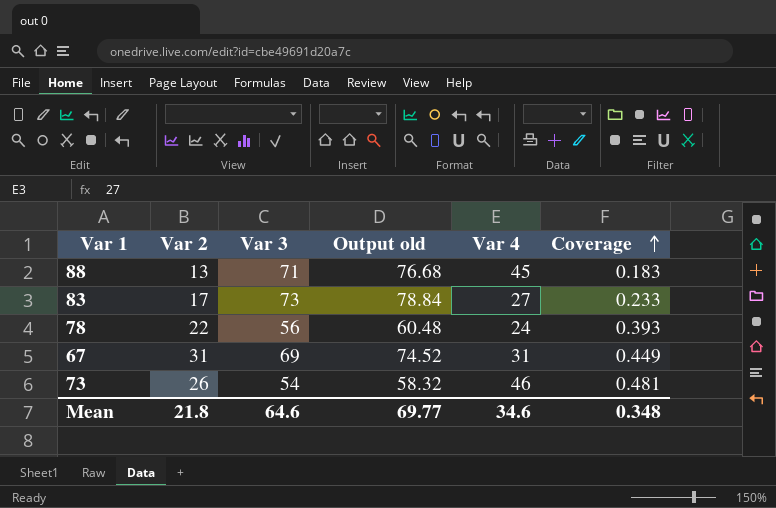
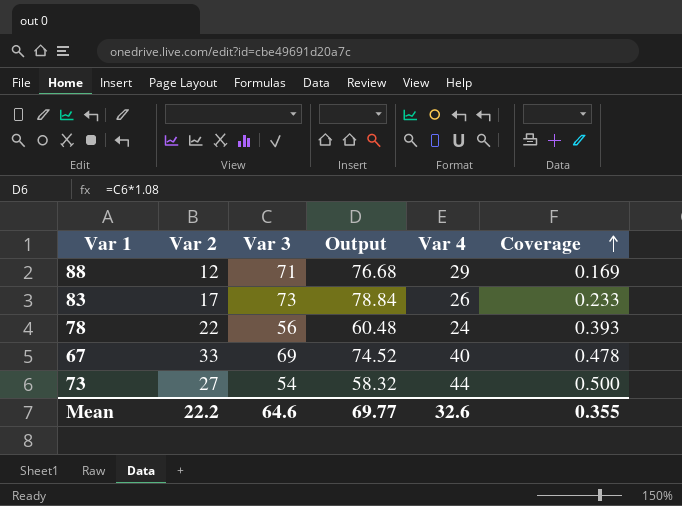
column name: Output old -> Output
88 | Var 2: 13 -> 12
88 | Var 4: 45 -> 29
88 | Coverage: 0.183 -> 0.169
83 | Var 4: 27 -> 26
67 | Var 2: 31 -> 33
67 | Var 4: 31 -> 40
67 | Coverage: 0.449 -> 0.478
73 | Var 2: 26 -> 27
73 | Var 4: 46 -> 44
73 | Coverage: 0.481 -> 0.500
Mean | Var 2: 21.8 -> 22.2
Mean | Var 4: 34.6 -> 32.6
Mean | Coverage: 0.348 -> 0.355

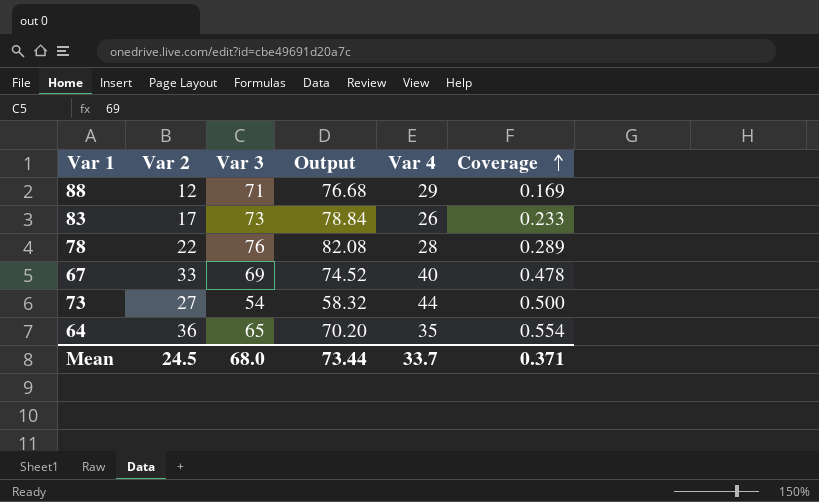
78 | Var 3: 56 -> 76
78 | Output: 60.48 -> 82.08
78 | Var 4: 24 -> 28
78 | Coverage: 0.393 -> 0.289
row 64: none -> 36 | 65 | 70.20 | 35 | 0.554
Mean | Var 2: 22.2 -> 24.5
Mean | Var 3: 64.6 -> 68.0
Mean | Output: 69.77 -> 73.44
Mean | Var 4: 32.6 -> 33.7
Mean | Coverage: 0.355 -> 0.371

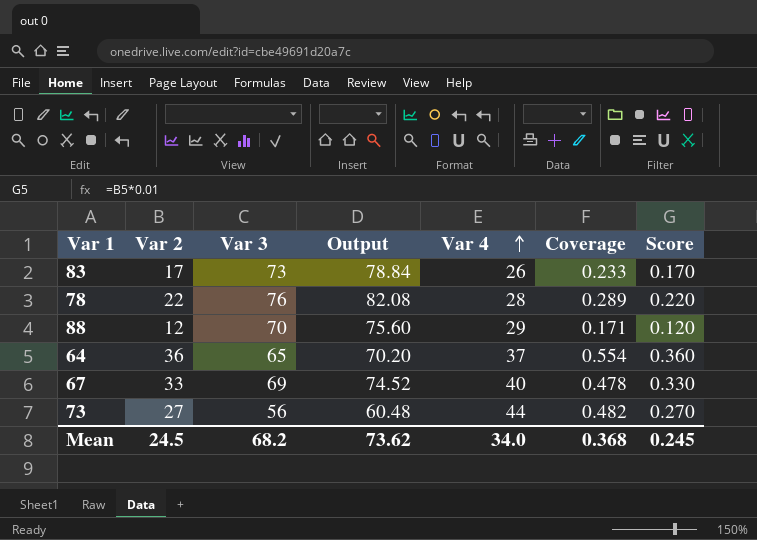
row order: Coverage ascending -> Var 4 ascending
column Score | formula: none -> [Var 2] * 0.01
88 | Var 3: 71 -> 70
88 | Output: 76.68 -> 75.60
88 | Coverage: 0.169 -> 0.171
64 | Var 4: 35 -> 37
73 | Var 3: 54 -> 56
73 | Output: 58.32 -> 60.48
73 | Coverage: 0.500 -> 0.482
Mean | Var 3: 68.0 -> 68.2
Mean | Output: 73.44 -> 73.62
Mean | Var 4: 33.7 -> 34.0
Mean | Coverage: 0.371 -> 0.368

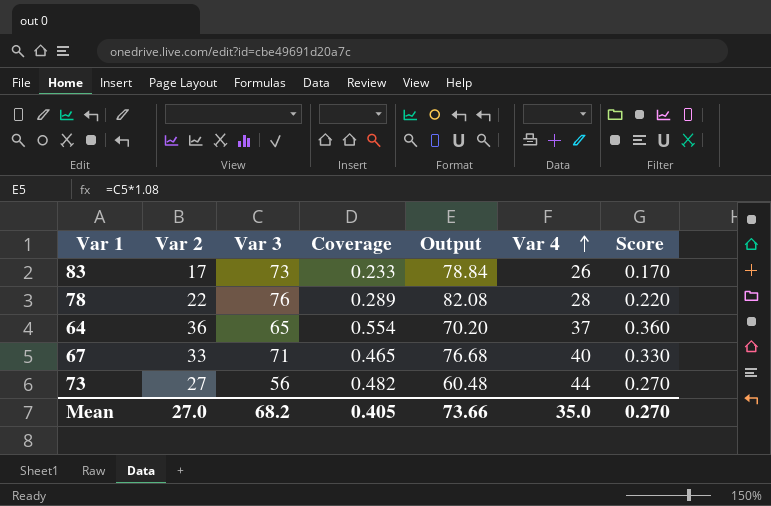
column Coverage | position: 6 -> 4
row 88: 12 | 70 | 75.60 | 29 | 0.171 | 0.120 -> none
67 | Var 3: 69 -> 71
67 | Coverage: 0.478 -> 0.465
67 | Output: 74.52 -> 76.68
Mean | Var 2: 24.5 -> 27.0
Mean | Coverage: 0.368 -> 0.405
Mean | Output: 73.62 -> 73.66
Mean | Var 4: 34.0 -> 35.0
Mean | Score: 0.245 -> 0.270

